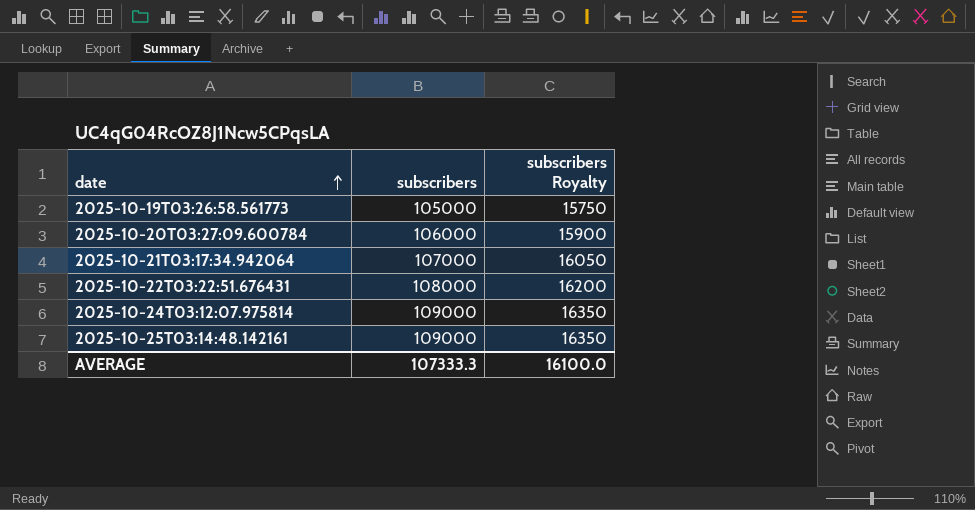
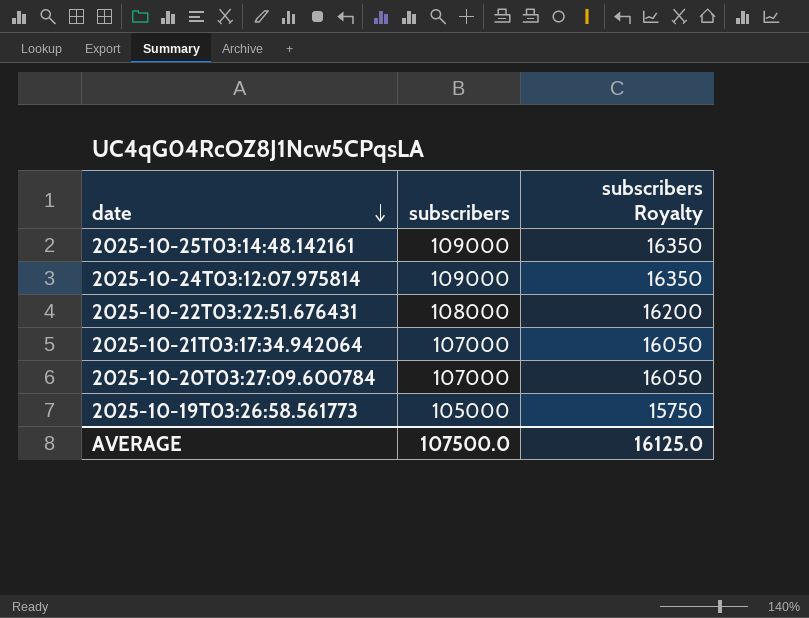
row order: date ascending -> date descending
2025-10-20T03:27:09.600784 | subscribers: 106000 -> 107000
2025-10-20T03:27:09.600784 | subscribers Royalty: 15900 -> 16050
AVERAGE | subscribers: 107333.3 -> 107500.0
AVERAGE | subscribers Royalty: 16100.0 -> 16125.0

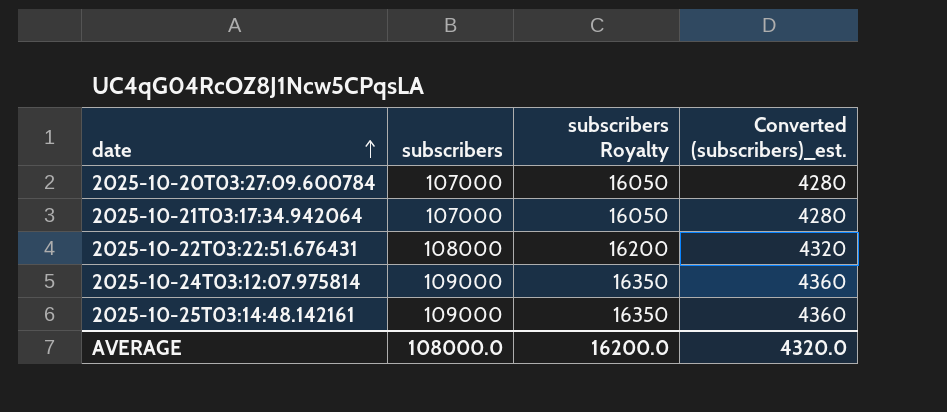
row order: date descending -> date ascending
column Converted (subscribers)_est. | formula: none -> [subscribers] * 0.04
row 2025-10-19T03:26:58.561773: 105000 | 15750 -> none
AVERAGE | subscribers: 107500.0 -> 108000.0
AVERAGE | subscribers Royalty: 16125.0 -> 16200.0

